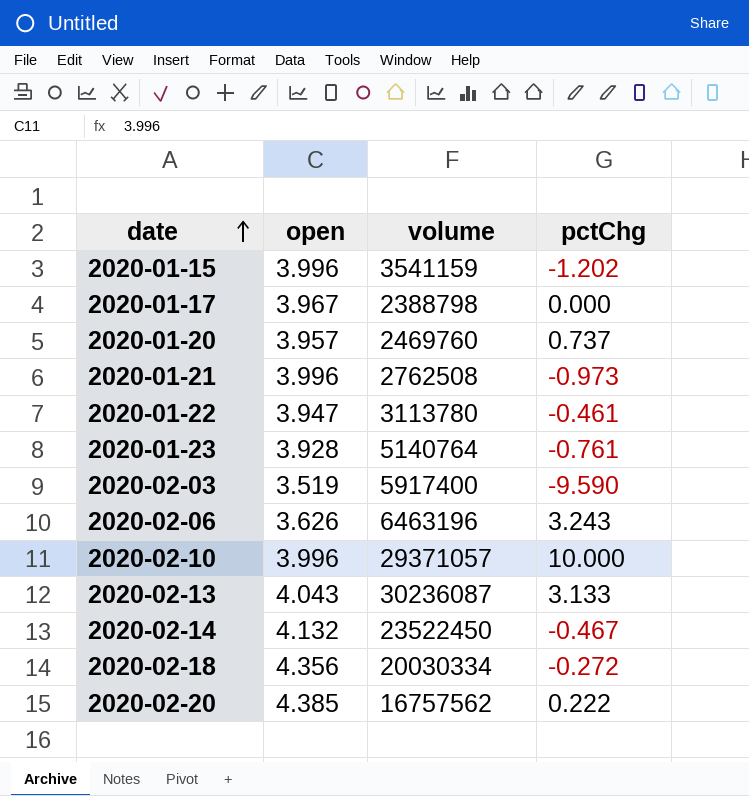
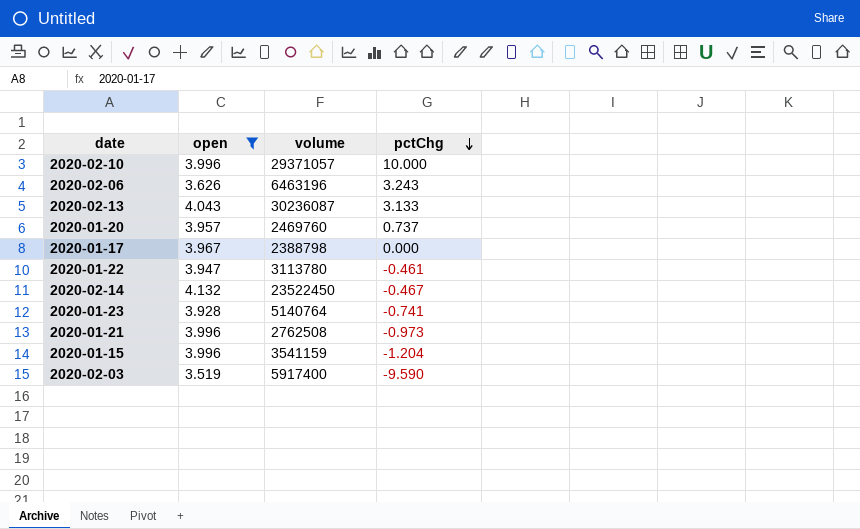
filter: none -> open <= 4.132
row order: date ascending -> pctChg descending
2020-01-23 | pctChg: -0.761 -> -0.741
2020-01-15 | pctChg: -1.202 -> -1.204

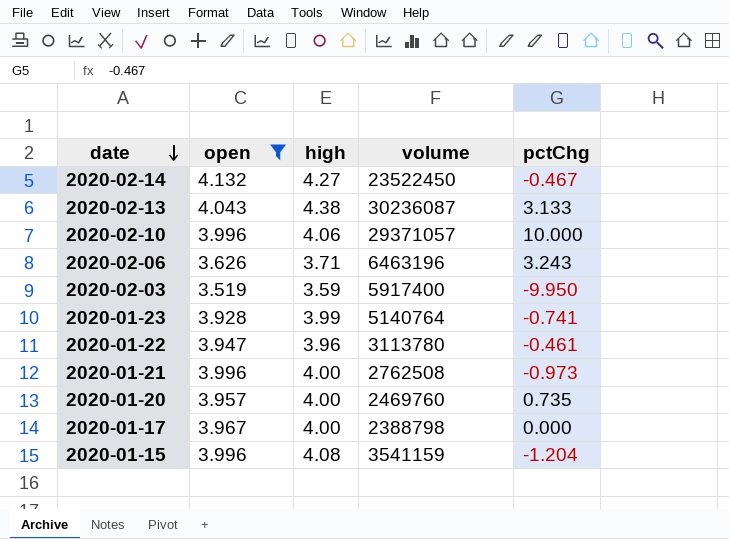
row order: pctChg descending -> date descending
column high | position: none -> 3
2020-02-03 | pctChg: -9.590 -> -9.950
2020-01-20 | pctChg: 0.737 -> 0.735

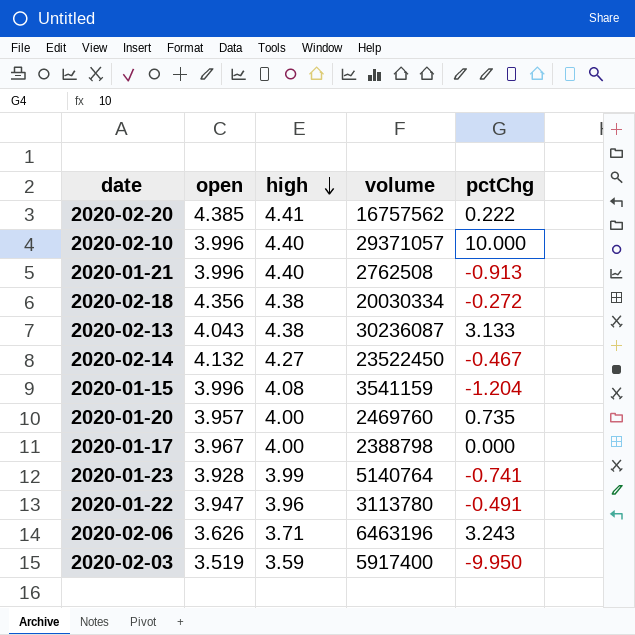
filter: open <= 4.132 -> none
row order: date descending -> high descending
2020-02-10 | high: 4.06 -> 4.40
2020-01-21 | high: 4.00 -> 4.40
2020-01-21 | pctChg: -0.973 -> -0.913
2020-01-22 | pctChg: -0.461 -> -0.491

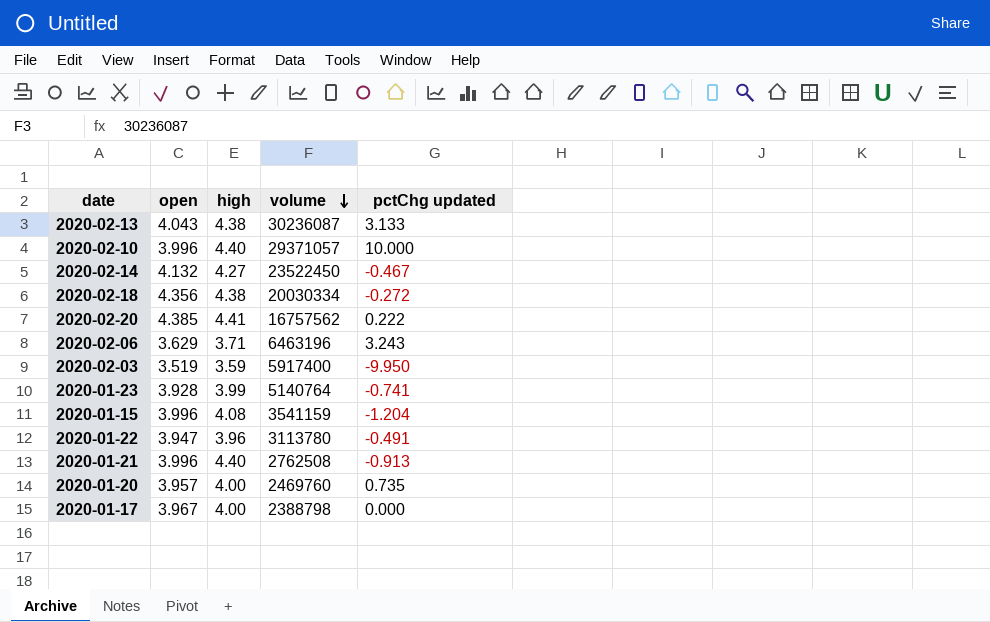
row order: high descending -> volume descending
column name: pctChg -> pctChg updated
2020-02-06 | open: 3.626 -> 3.629

